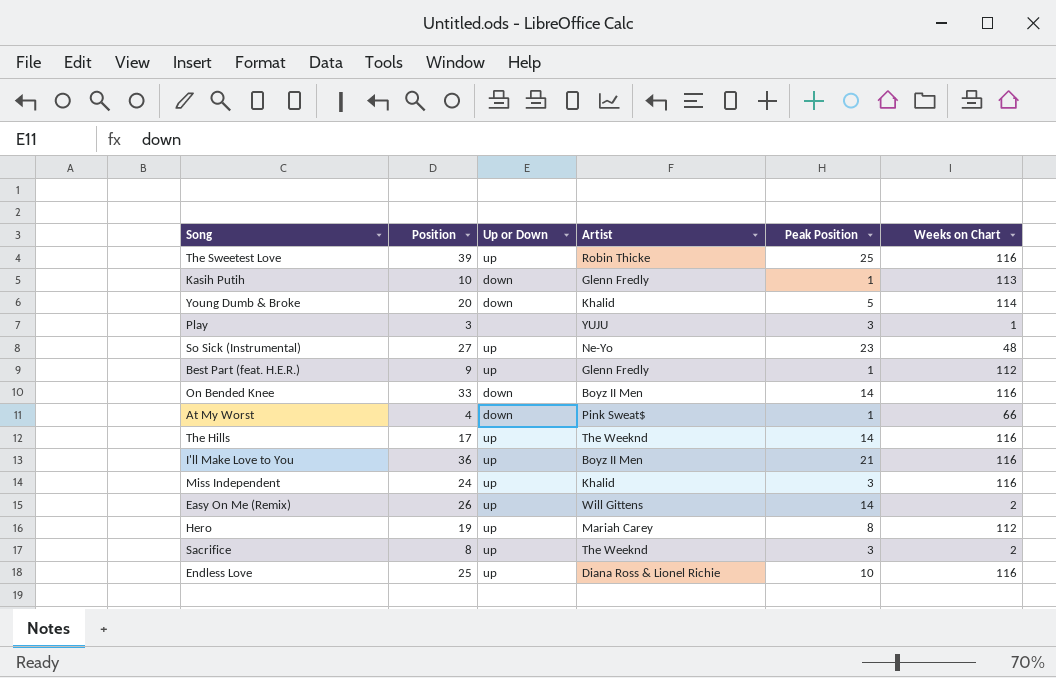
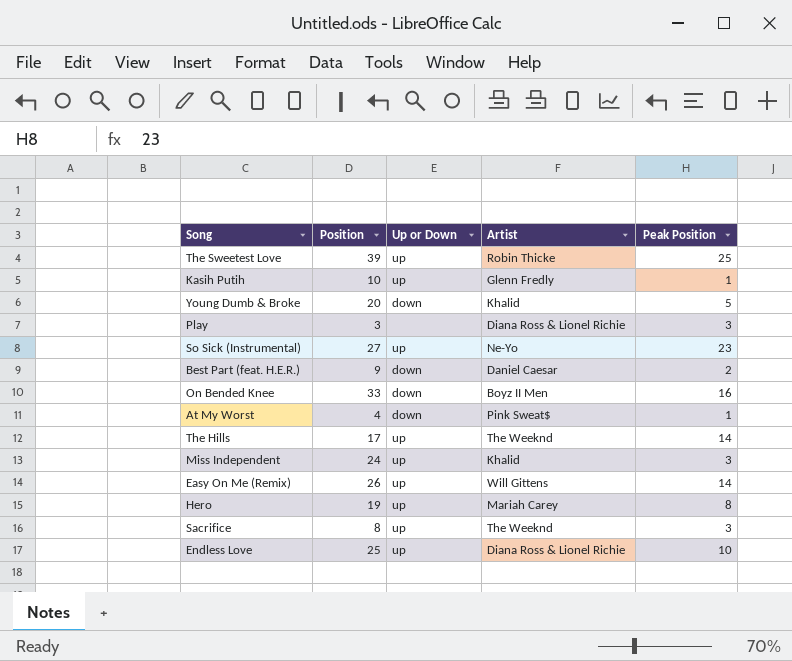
column Weeks on Chart | position: 6 -> none
row I'll Make Love to You: 36 | up | Boyz II Men | 21 | 116 -> none
Kasih Putih | Up or Down: down -> up
Play | Artist: YUJU -> Diana Ross & Lionel Richie
Best Part (feat. H.E.R.) | Up or Down: up -> down
Best Part (feat. H.E.R.) | Artist: Glenn Fredly -> Daniel Caesar
Best Part (feat. H.E.R.) | Peak Position: 1 -> 2
On Bended Knee | Peak Position: 14 -> 16

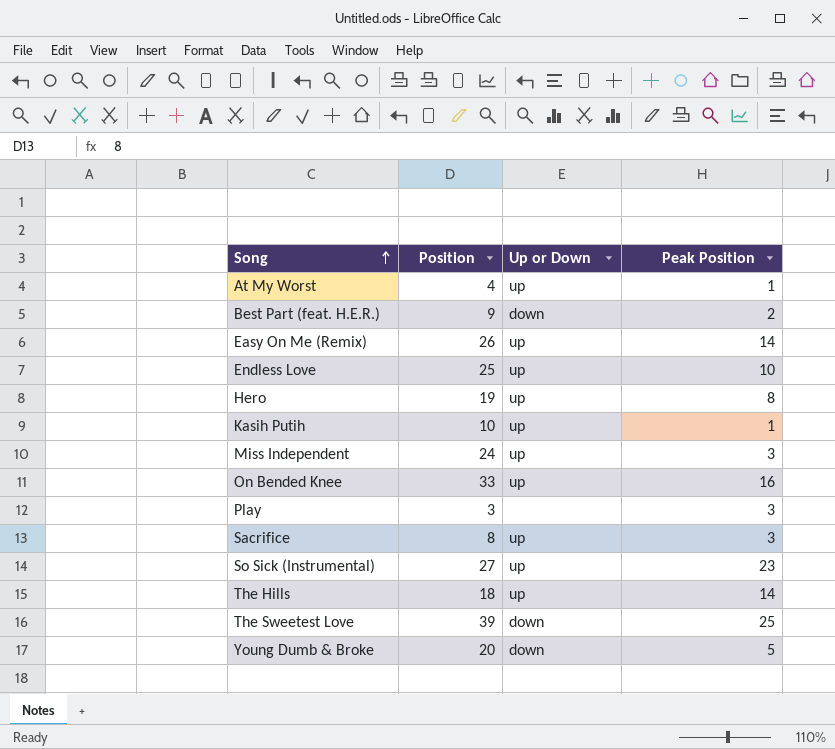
row order: none -> Song ascending
column Artist | position: 4 -> none
At My Worst | Up or Down: down -> up
On Bended Knee | Up or Down: down -> up
The Hills | Position: 17 -> 18
The Sweetest Love | Up or Down: up -> down

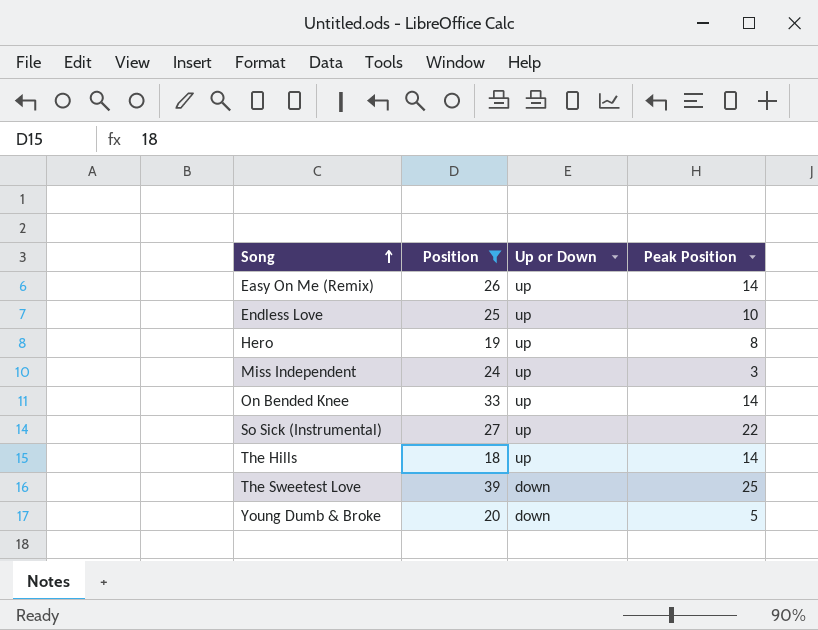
filter: none -> Position >= 18
On Bended Knee | Peak Position: 16 -> 14
So Sick (Instrumental) | Peak Position: 23 -> 22

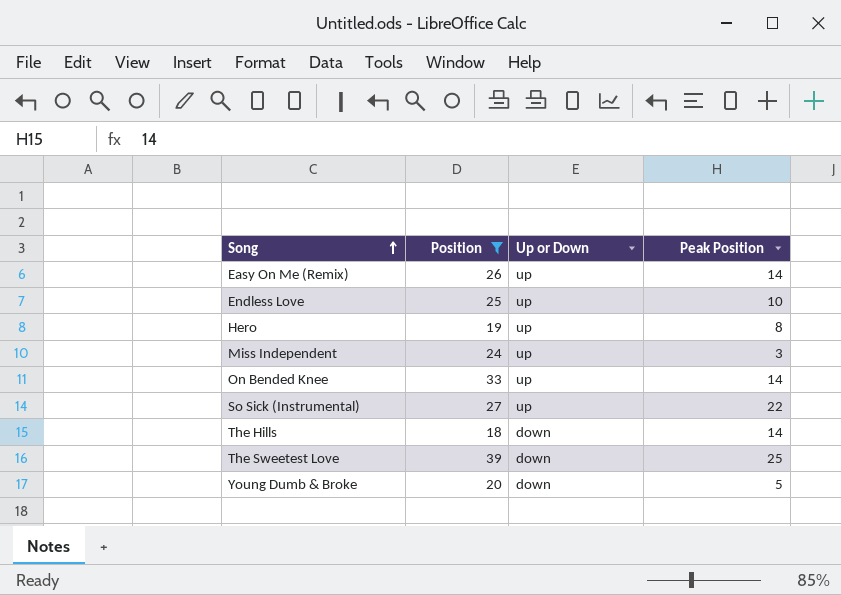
The Hills | Up or Down: up -> down

